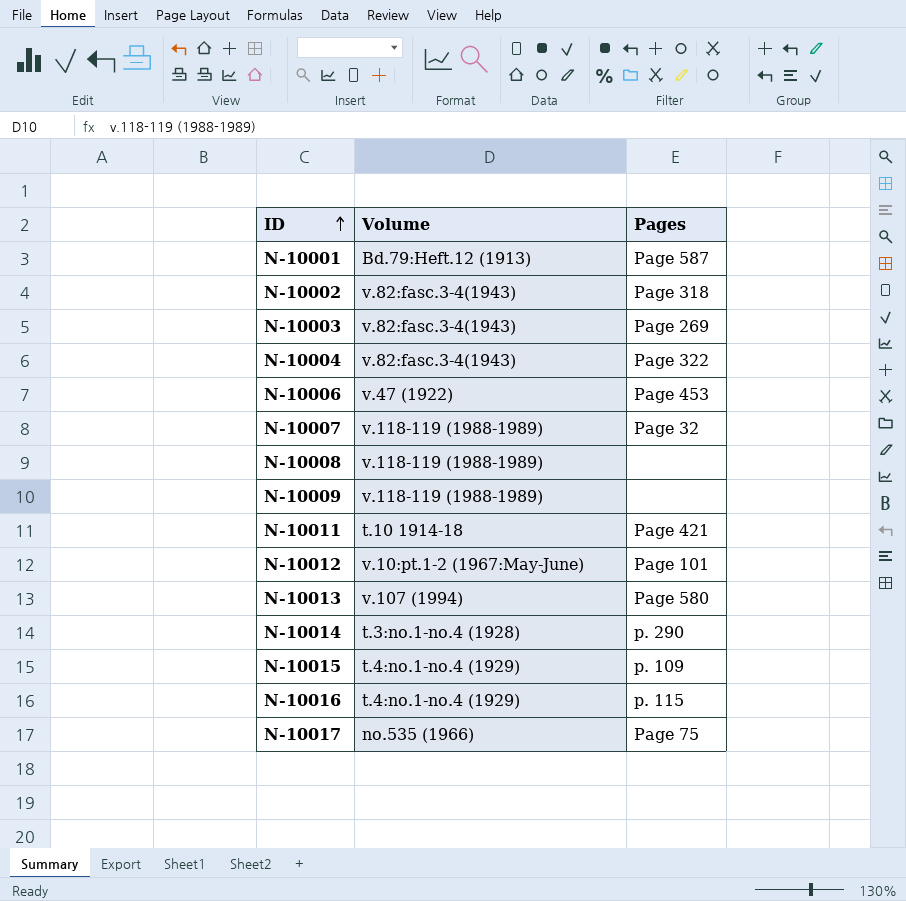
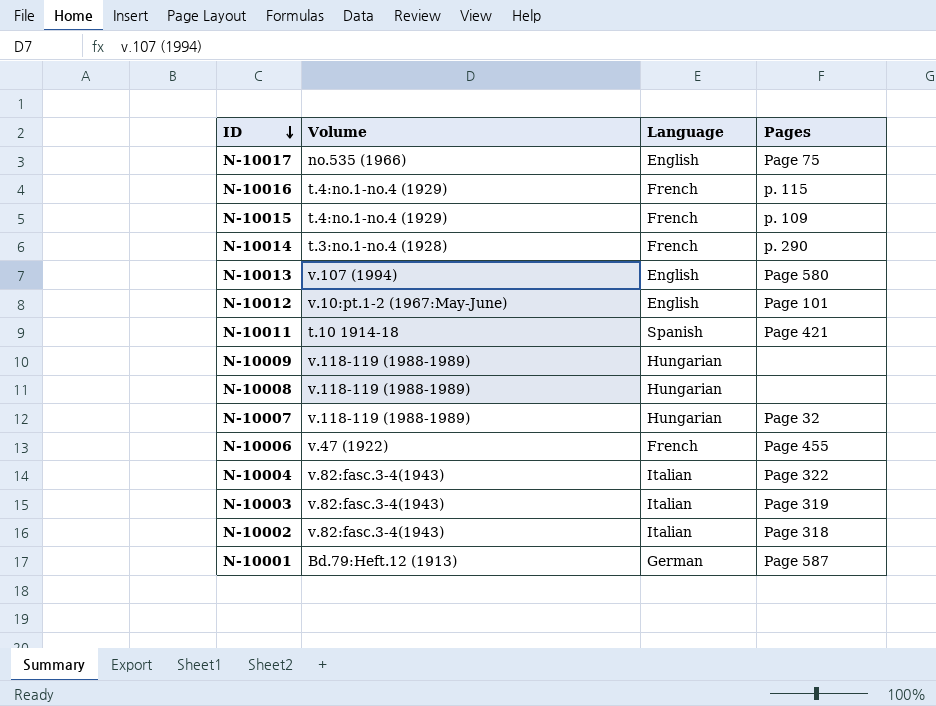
row order: ID ascending -> ID descending
column Language | position: none -> 3
N-10006 | Pages: Page 453 -> Page 455
N-10003 | Pages: Page 269 -> Page 319

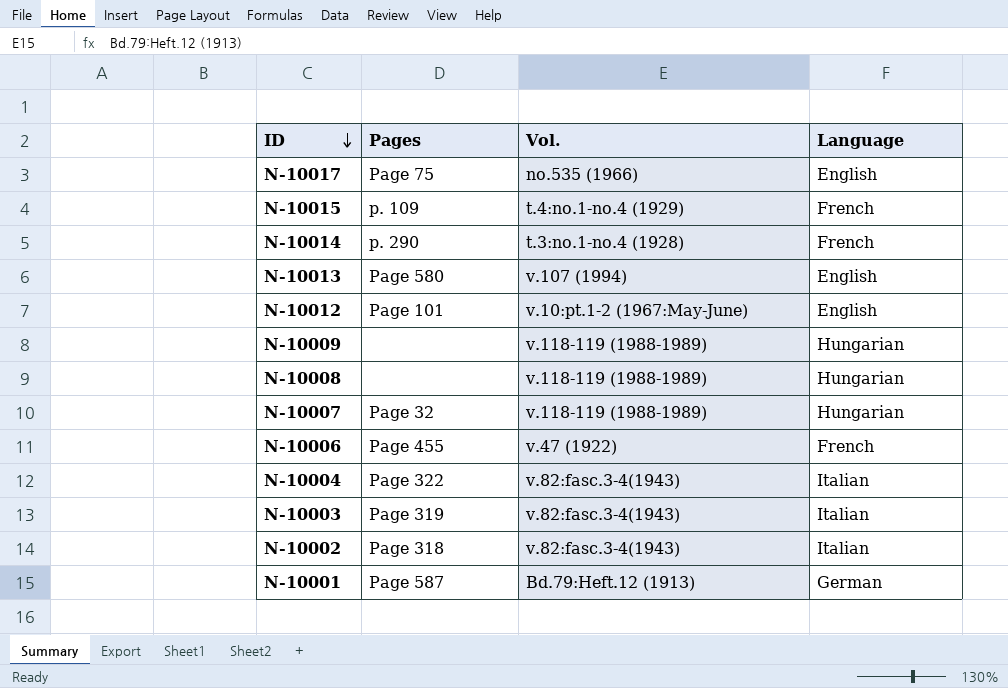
column Pages | position: 4 -> 2
column name: Volume -> Vol.
row N-10016: t.4:no.1-no.4 (1929) | French | p. 115 -> none
row N-10011: t.10 1914-18 | Spanish | Page 421 -> none

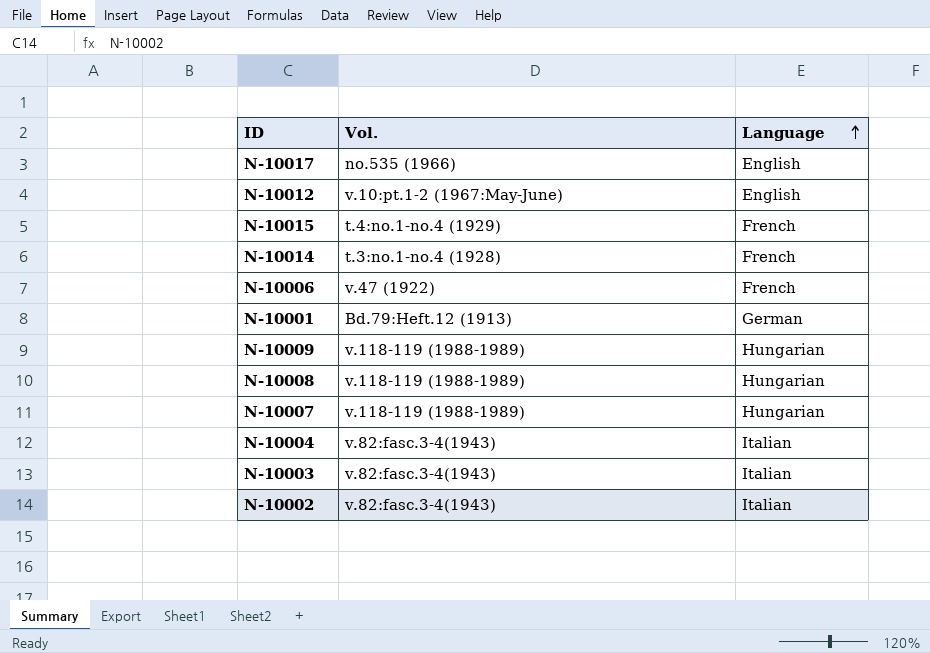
row order: ID descending -> Language ascending
column Pages | position: 2 -> none
row N-10013: Page 580 | v.107 (1994) | English -> none

